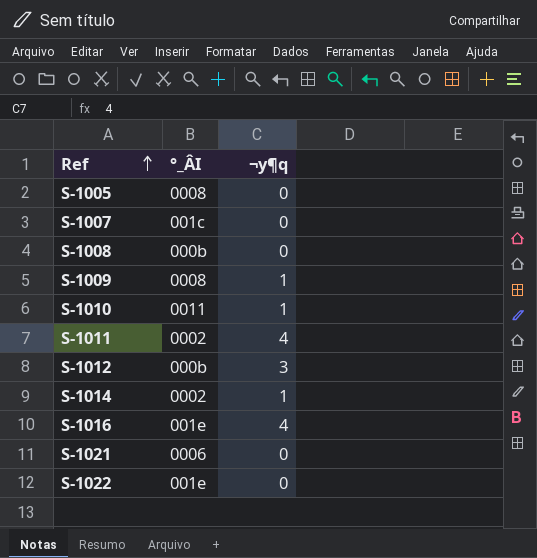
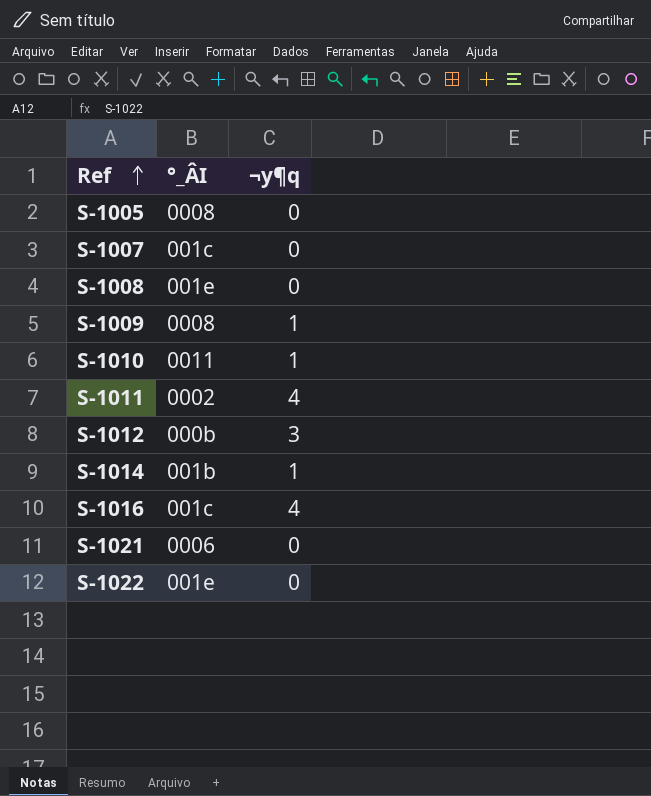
S-1008 | °_ÂI: 000b -> 001e
S-1014 | °_ÂI: 0002 -> 001b
S-1016 | °_ÂI: 001e -> 001c

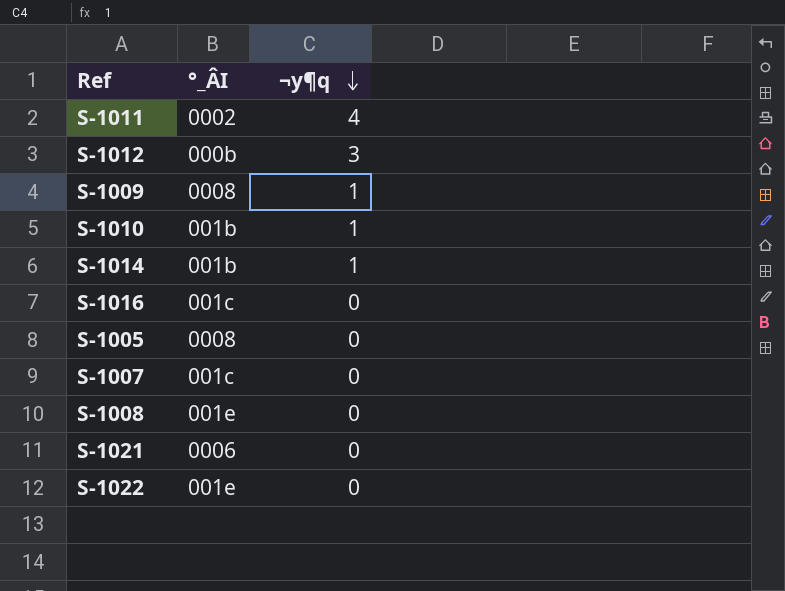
row order: Ref ascending -> ¬y¶q descending
S-1010 | °_ÂI: 0011 -> 001b
S-1016 | ¬y¶q: 4 -> 0

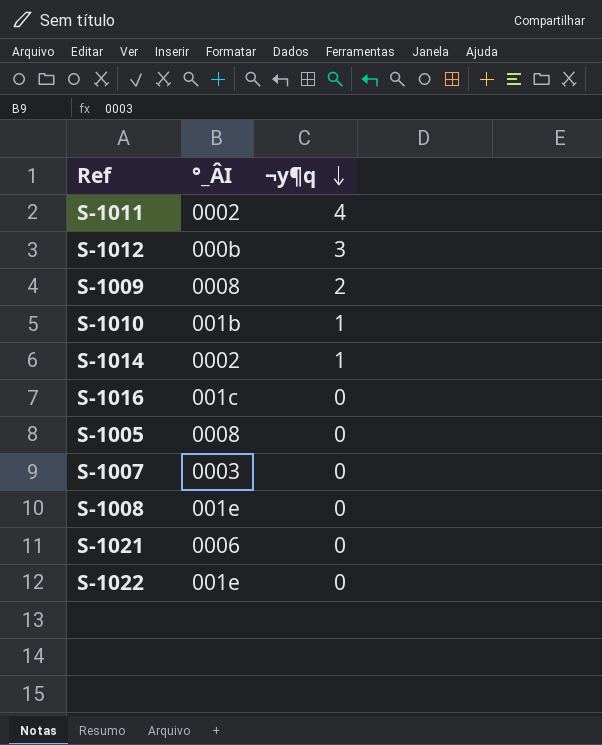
S-1009 | ¬y¶q: 1 -> 2
S-1014 | °_ÂI: 001b -> 0002
S-1007 | °_ÂI: 001c -> 0003

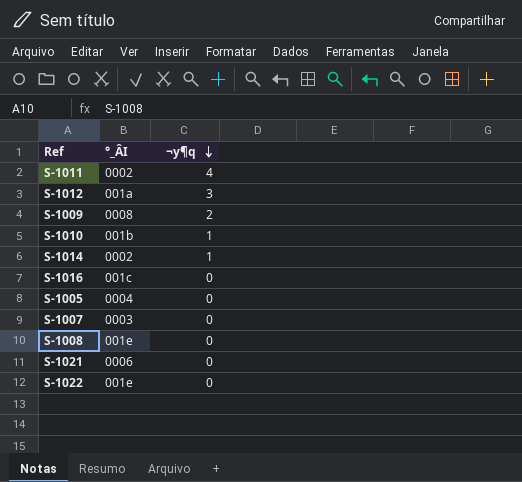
S-1012 | °_ÂI: 000b -> 001a
S-1005 | °_ÂI: 0008 -> 0004

